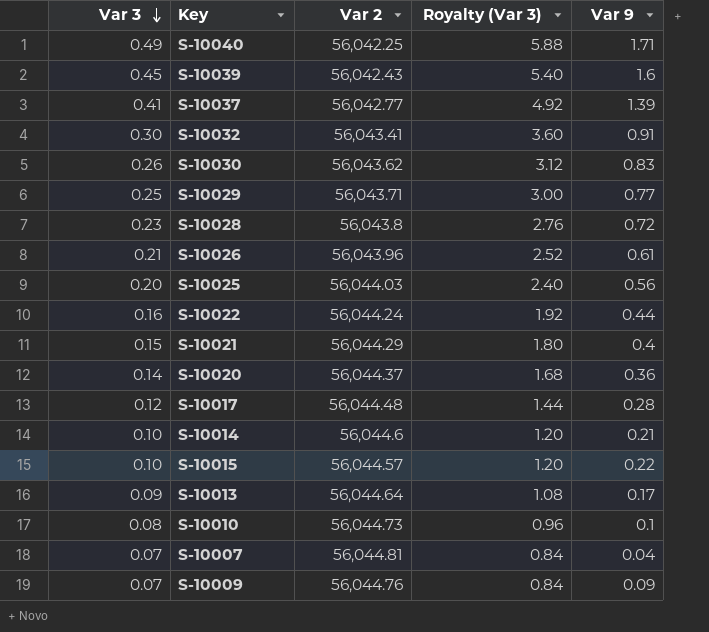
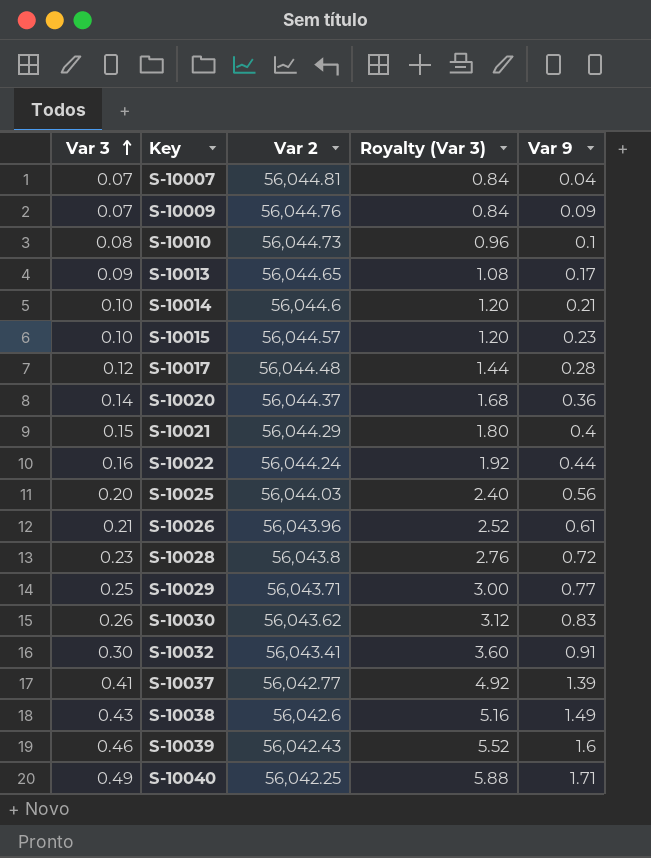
row order: Var 3 descending -> Var 3 ascending
S-10013 | Var 2: 56,044.64 -> 56,044.65
S-10015 | Var 9: 0.22 -> 0.23
row S-10038: none -> 0.43 | 56,042.6 | 5.16 | 1.49
S-10039 | Var 3: 0.45 -> 0.46
S-10039 | Royalty (Var 3): 5.40 -> 5.52

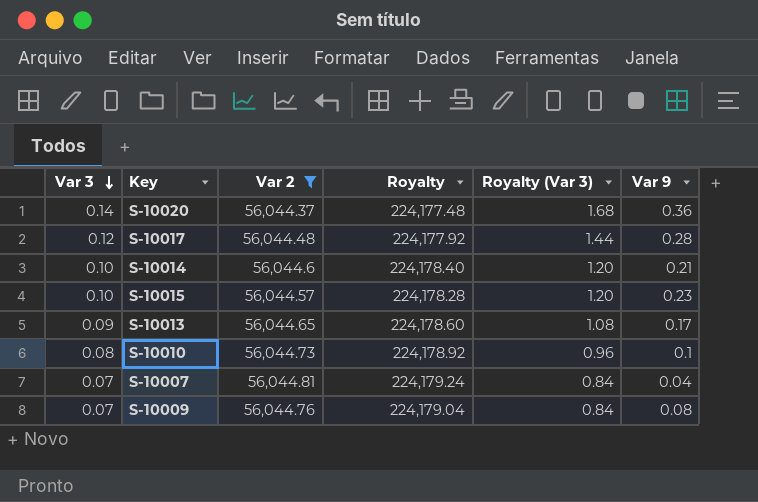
filter: none -> Var 2 >= 56,044.37
row order: Var 3 ascending -> Var 3 descending
column Royalty | formula: none -> [Var 2] * 4
S-10009 | Var 9: 0.09 -> 0.08

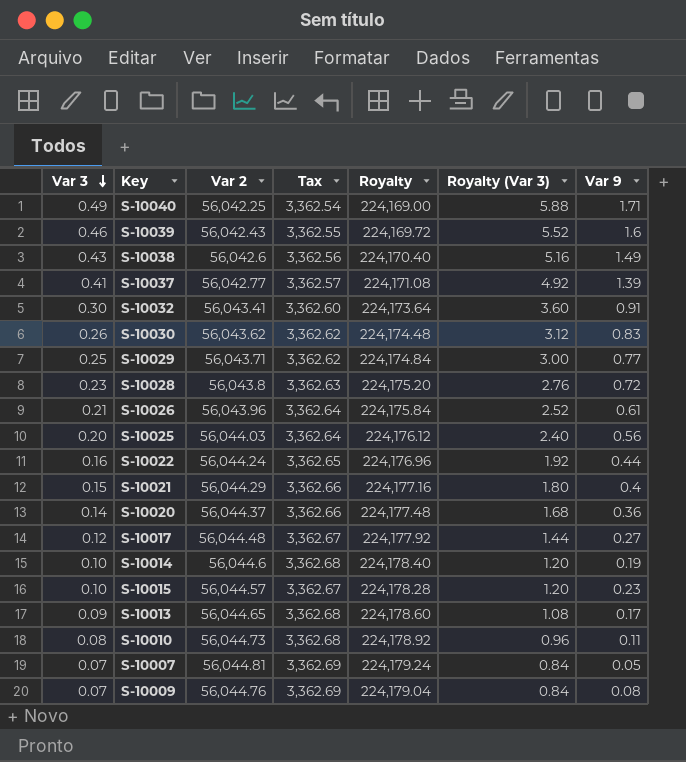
filter: Var 2 >= 56,044.37 -> none
column Tax | formula: none -> [Var 2] * 0.06
S-10017 | Var 9: 0.28 -> 0.27
S-10014 | Var 9: 0.21 -> 0.19
S-10010 | Var 9: 0.1 -> 0.11
S-10007 | Var 9: 0.04 -> 0.05

